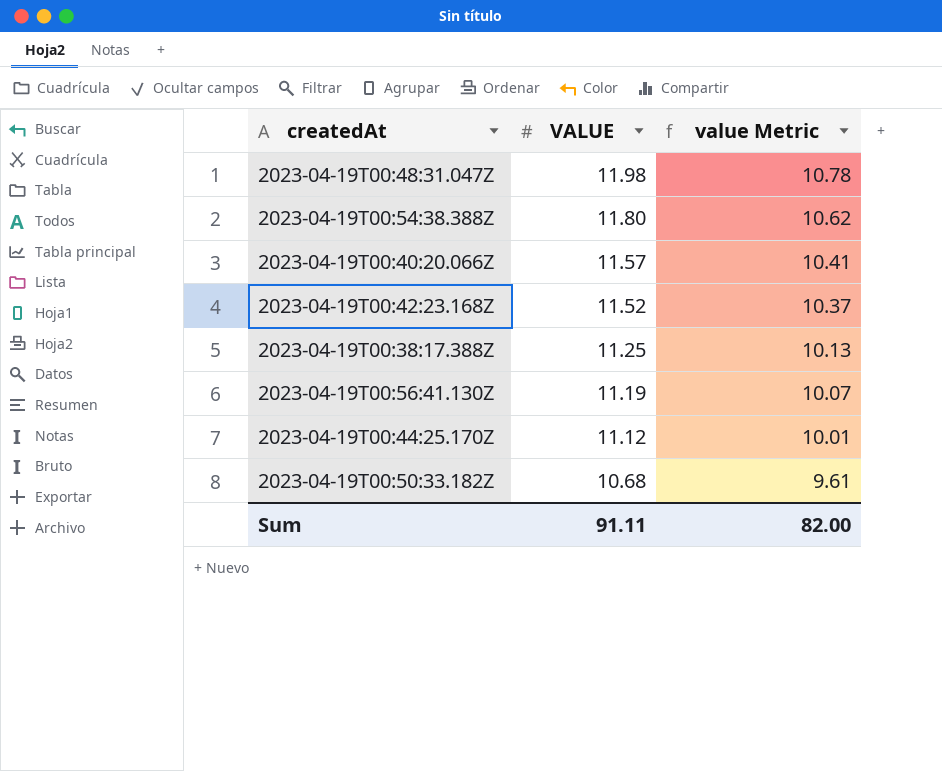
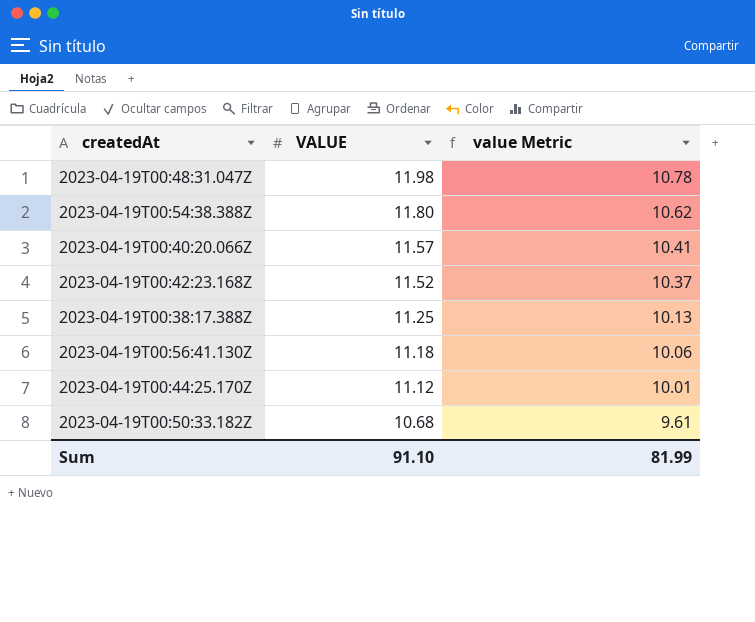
2023-04-19T00:56:41.130Z | VALUE: 11.19 -> 11.18
2023-04-19T00:56:41.130Z | value Metric: 10.07 -> 10.06
Sum | VALUE: 91.11 -> 91.10
Sum | value Metric: 82.00 -> 81.99

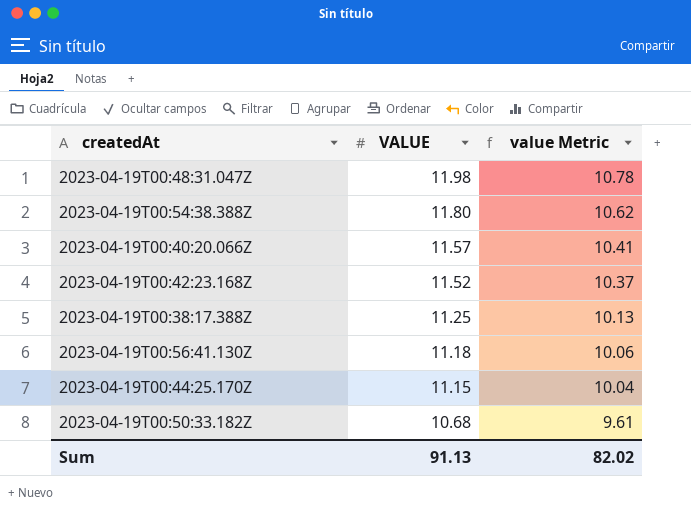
2023-04-19T00:44:25.170Z | VALUE: 11.12 -> 11.15
2023-04-19T00:44:25.170Z | value Metric: 10.01 -> 10.04
Sum | VALUE: 91.10 -> 91.13
Sum | value Metric: 81.99 -> 82.02

